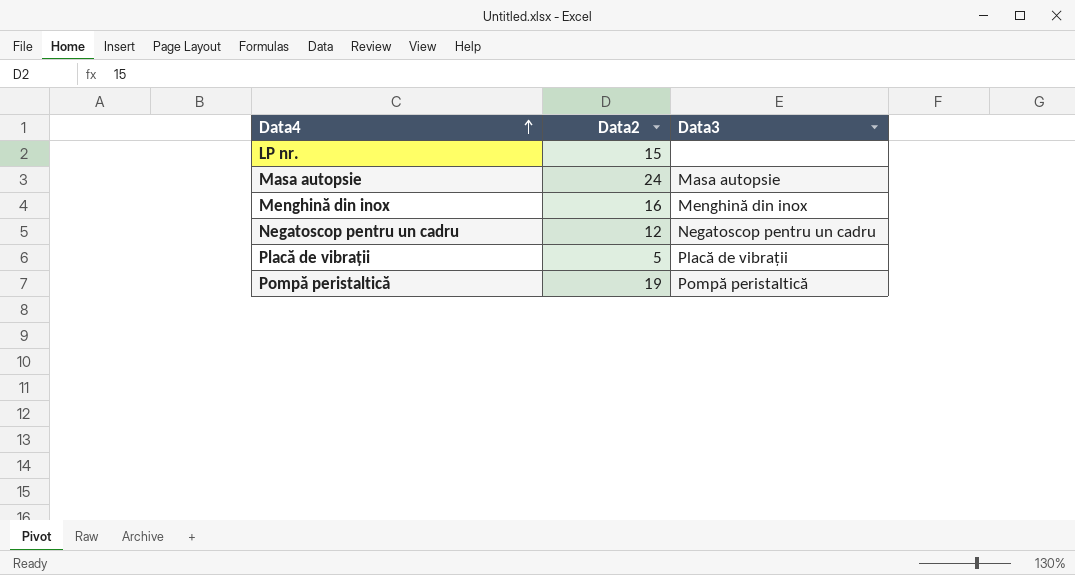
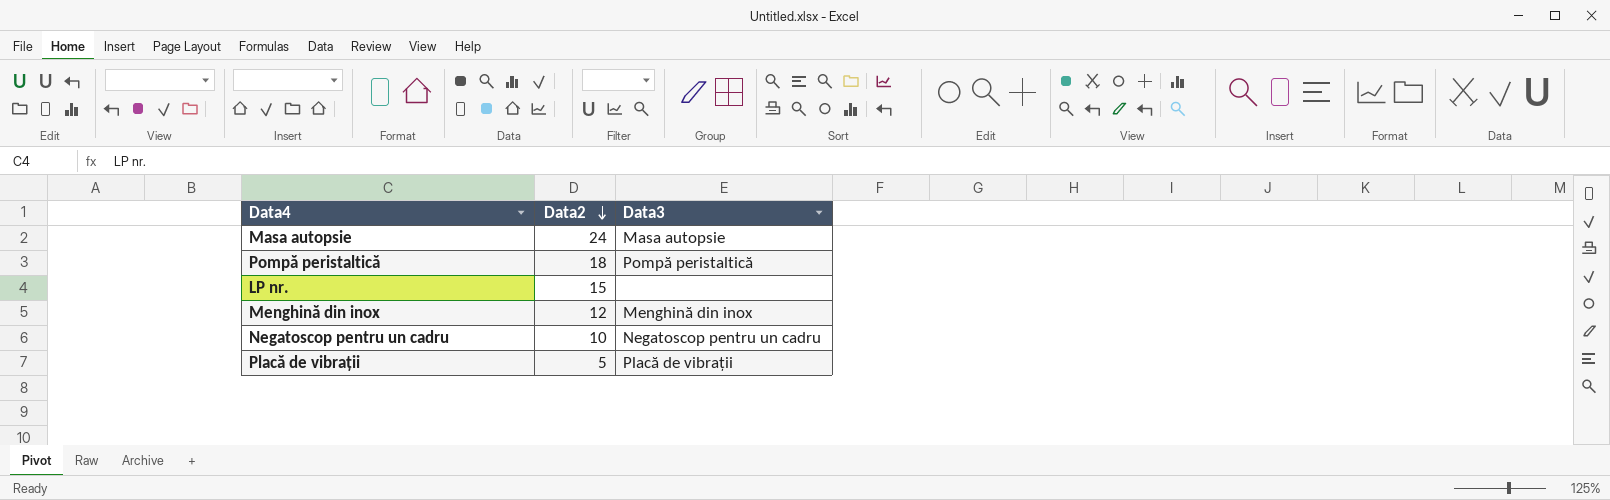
row order: Data4 ascending -> Data2 descending
Pompă peristaltică | Data2: 19 -> 18
Menghină din inox | Data2: 16 -> 12
Negatoscop pentru un cadru | Data2: 12 -> 10

